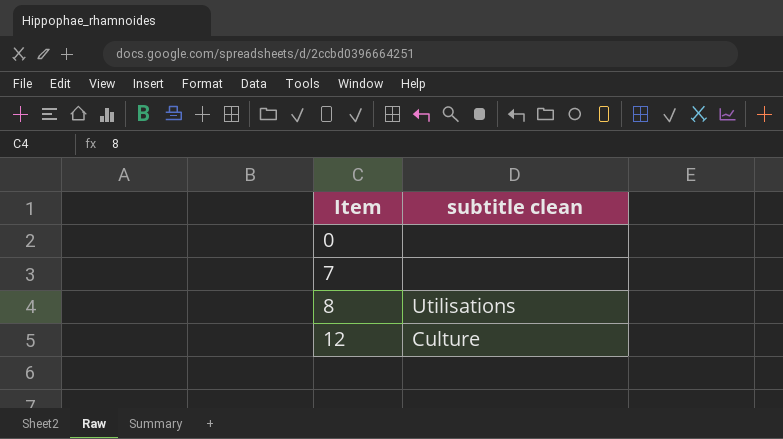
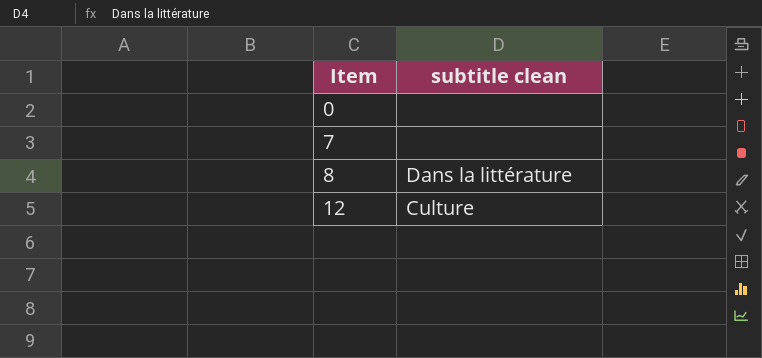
8 | subtitle clean: Utilisations -> Dans la littérature

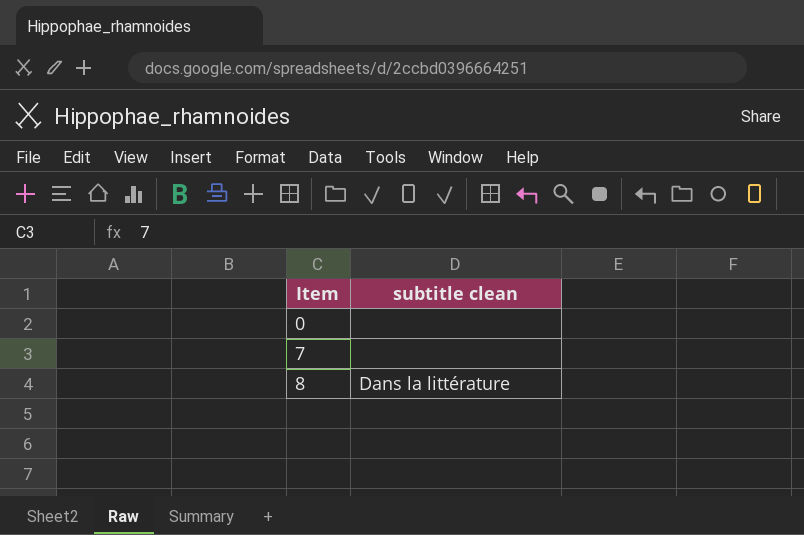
row 12: Culture -> none

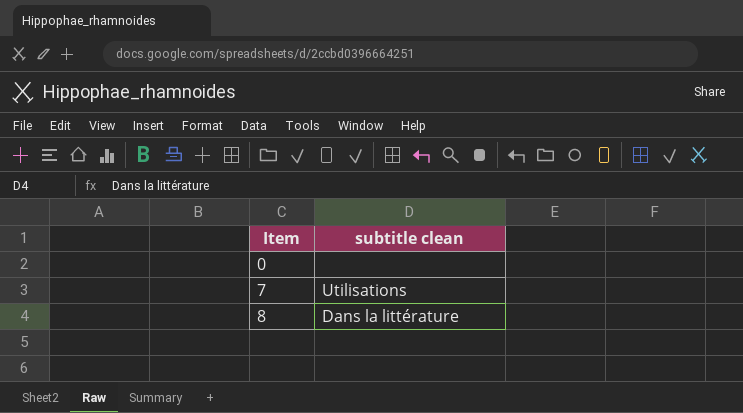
7 | subtitle clean: none -> Utilisations

